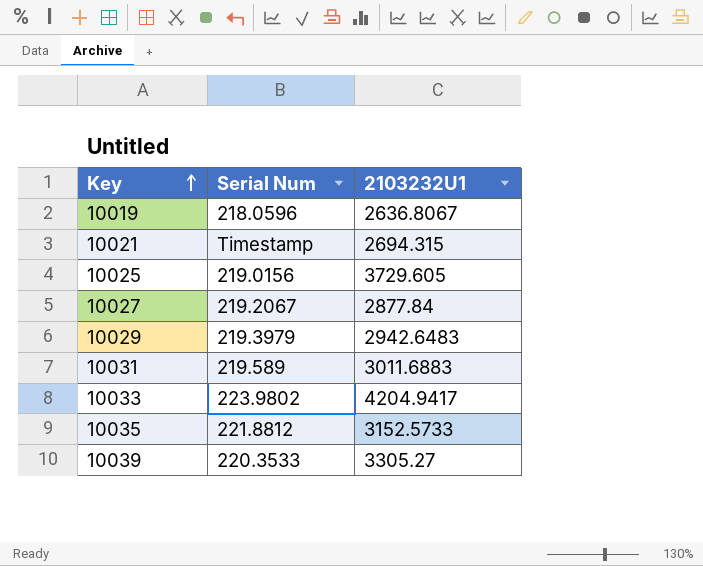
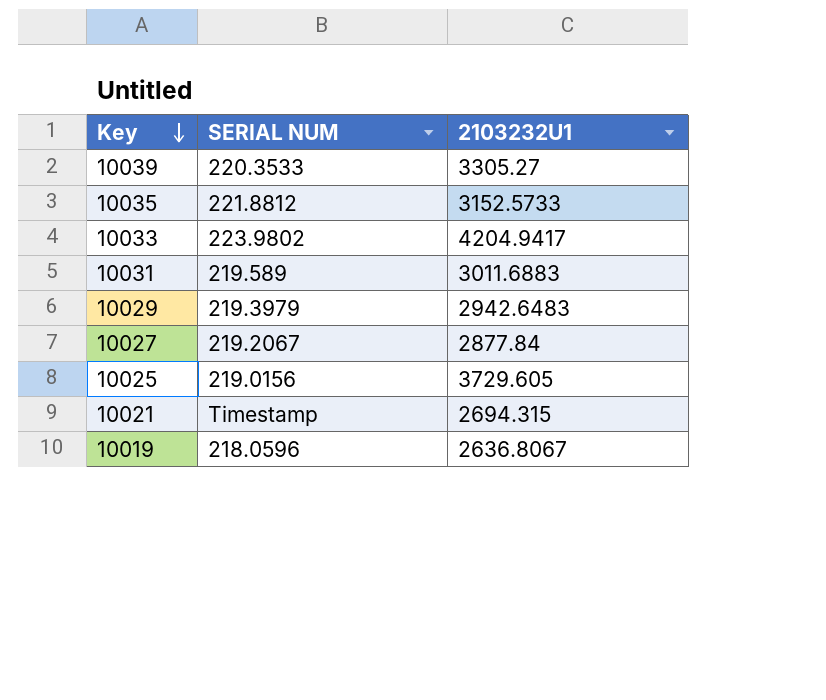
row order: Key ascending -> Key descending
column name: Serial Num -> SERIAL NUM

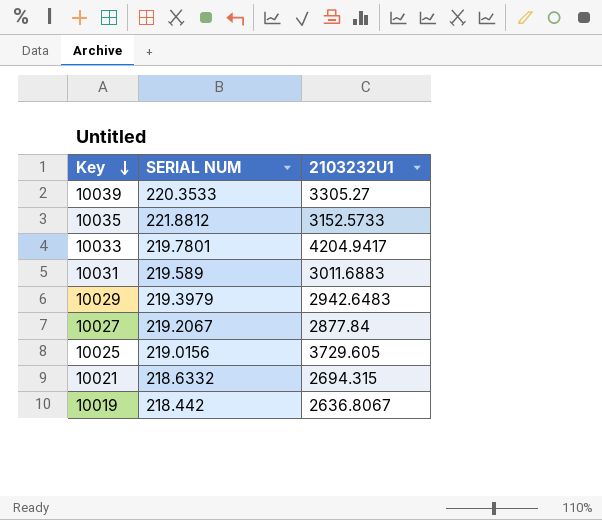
10033 | SERIAL NUM: 223.9802 -> 219.7801
10021 | SERIAL NUM: Timestamp -> 218.6332
10019 | SERIAL NUM: 218.0596 -> 218.442

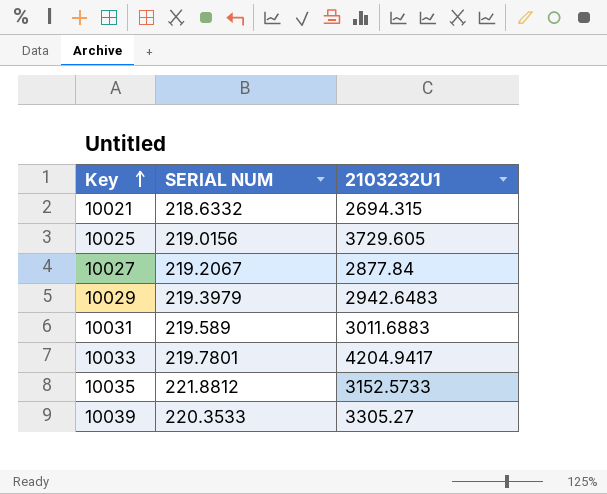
row order: Key descending -> Key ascending
row 10019: 218.442 | 2636.8067 -> none

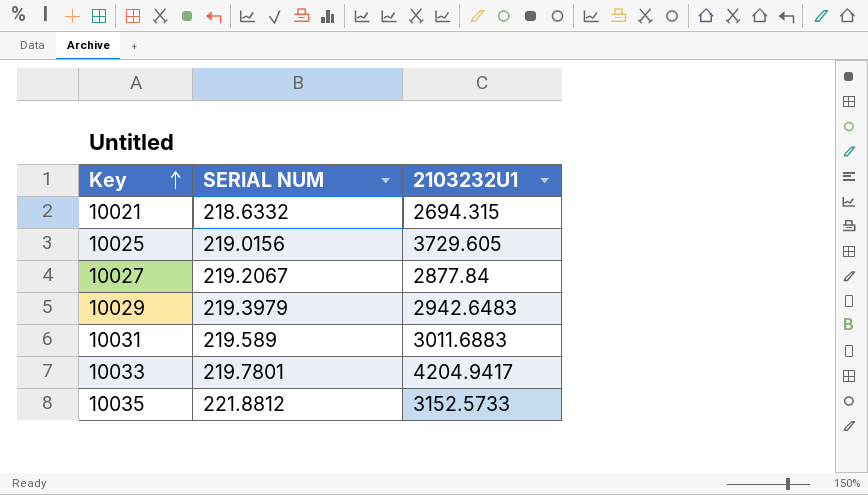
row 10039: 220.3533 | 3305.27 -> none

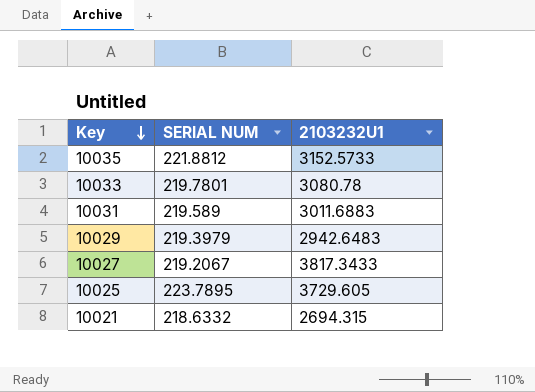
row order: Key ascending -> Key descending
10033 | 2103232U1: 4204.9417 -> 3080.78
10027 | 2103232U1: 2877.84 -> 3817.3433
10025 | SERIAL NUM: 219.0156 -> 223.7895

